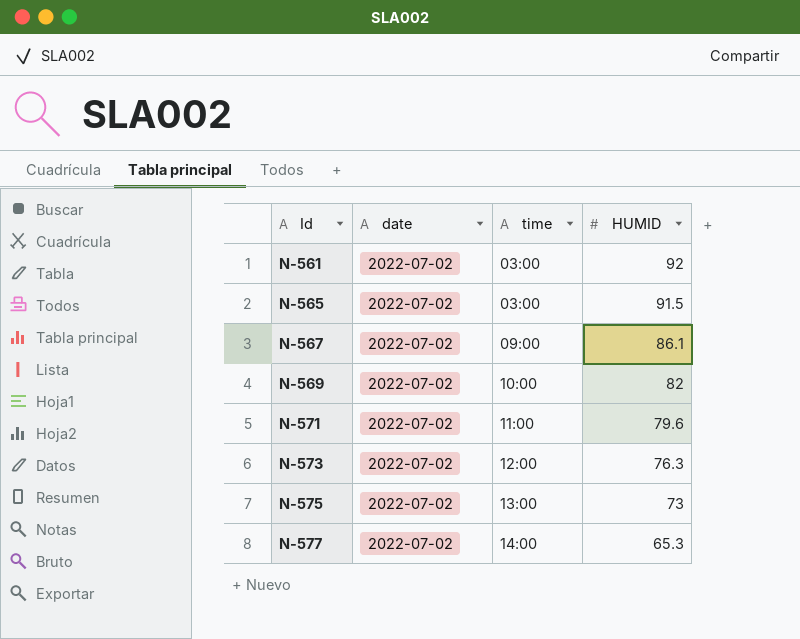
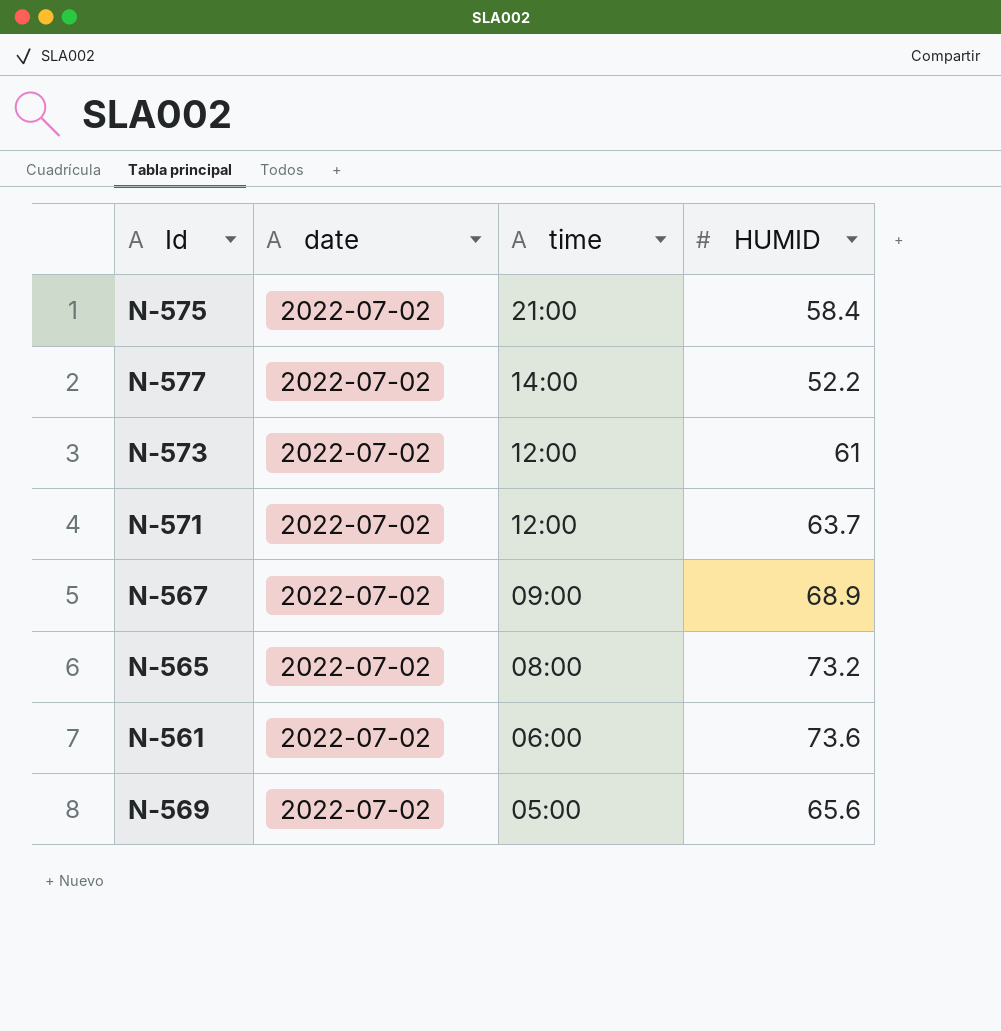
row order: Id ascending -> time descending
N-575 | time: 13:00 -> 21:00
N-575 | HUMID: 73 -> 58.4
N-577 | HUMID: 65.3 -> 52.2
N-573 | HUMID: 76.3 -> 61
N-571 | time: 11:00 -> 12:00
N-571 | HUMID: 79.6 -> 63.7
N-567 | HUMID: 86.1 -> 68.9
N-565 | time: 03:00 -> 08:00
N-565 | HUMID: 91.5 -> 73.2
N-561 | time: 03:00 -> 06:00
N-561 | HUMID: 92 -> 73.6
N-569 | time: 10:00 -> 05:00
N-569 | HUMID: 82 -> 65.6

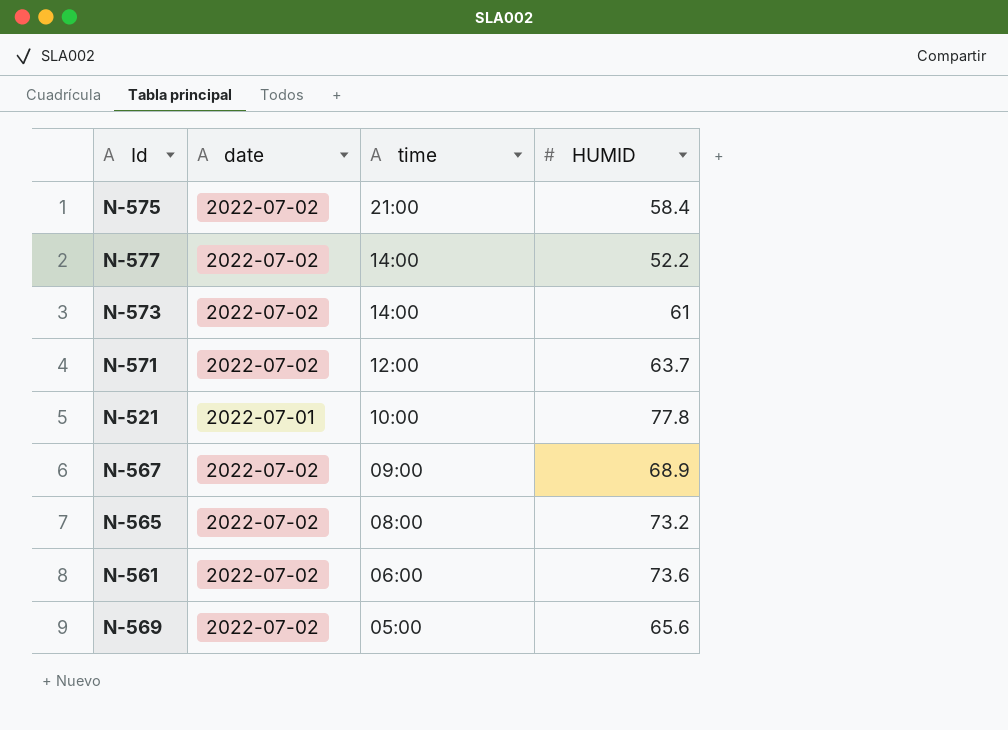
N-573 | time: 12:00 -> 14:00
row N-521: none -> 2022-07-01 | 10:00 | 77.8

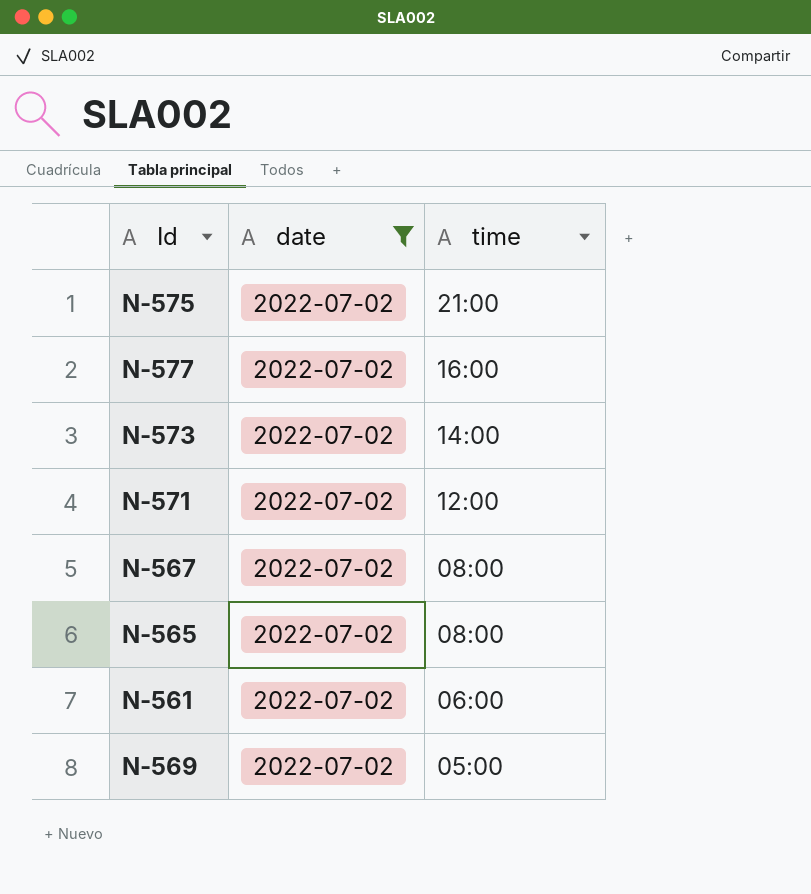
filter: none -> date = 2022-07-02
column HUMID | position: 4 -> none
N-577 | time: 14:00 -> 16:00
N-567 | time: 09:00 -> 08:00

